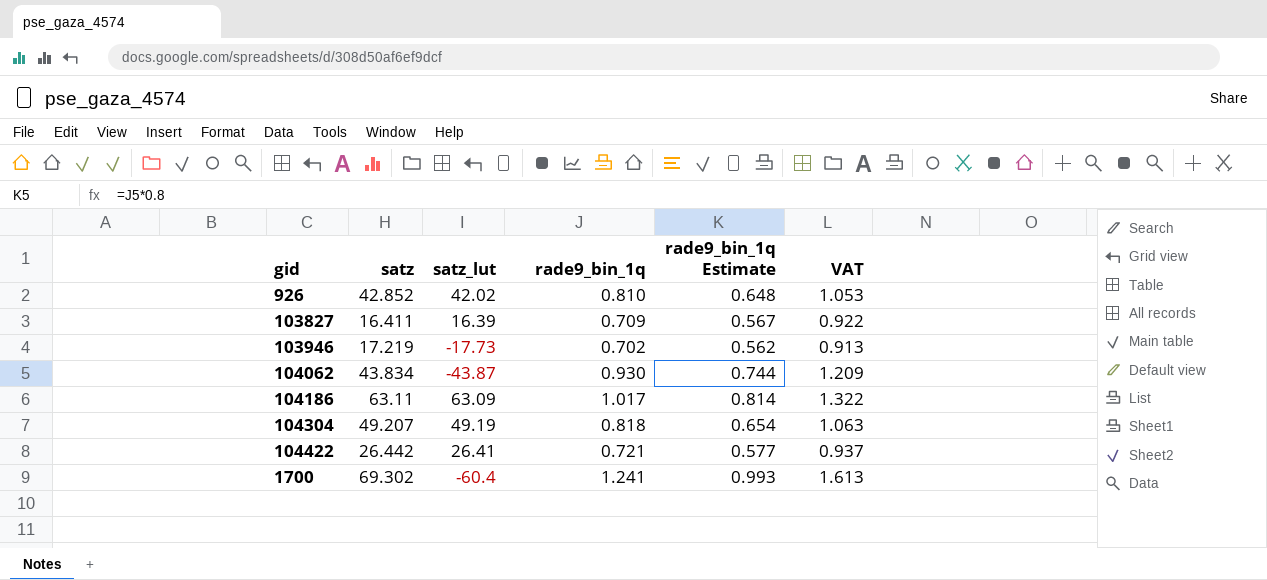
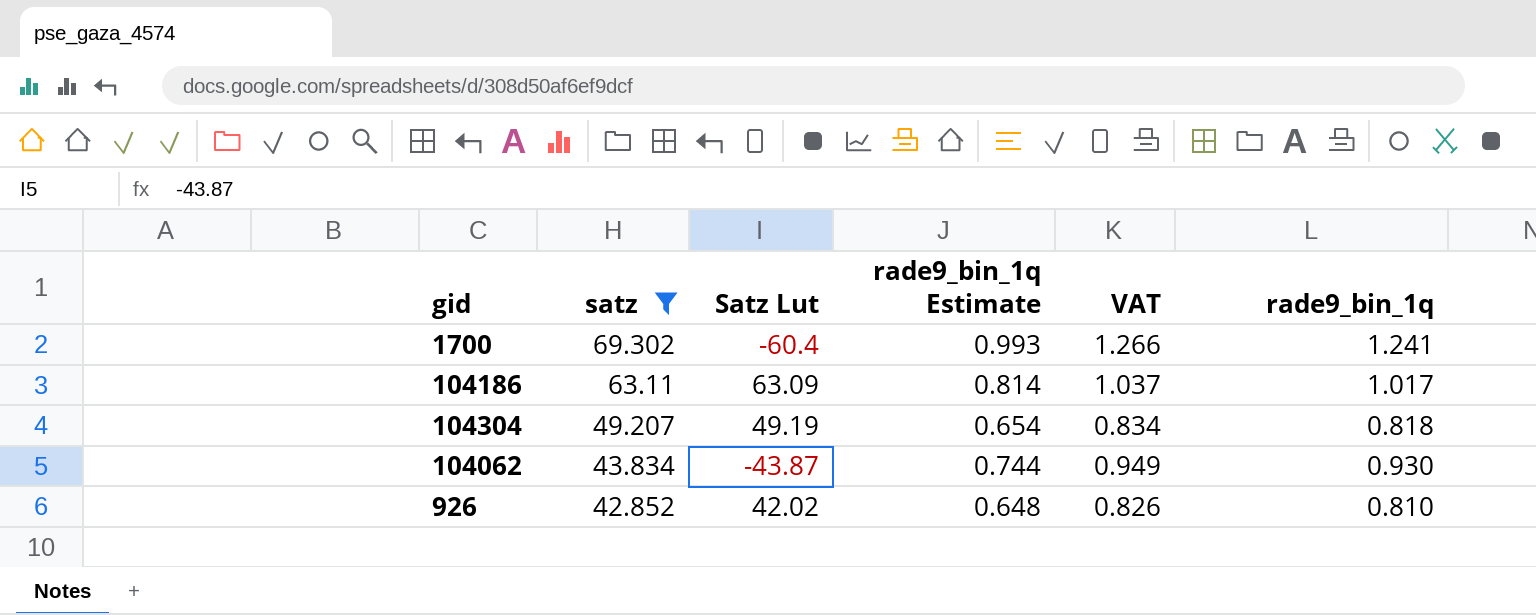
filter: none -> satz >= 42.852
row order: none -> satz descending
column name: satz_lut -> Satz Lut
column VAT | formula: [rade9_bin_1q] * 1.3 -> [rade9_bin_1q] * 1.02
column rade9_bin_1q | position: 4 -> 6

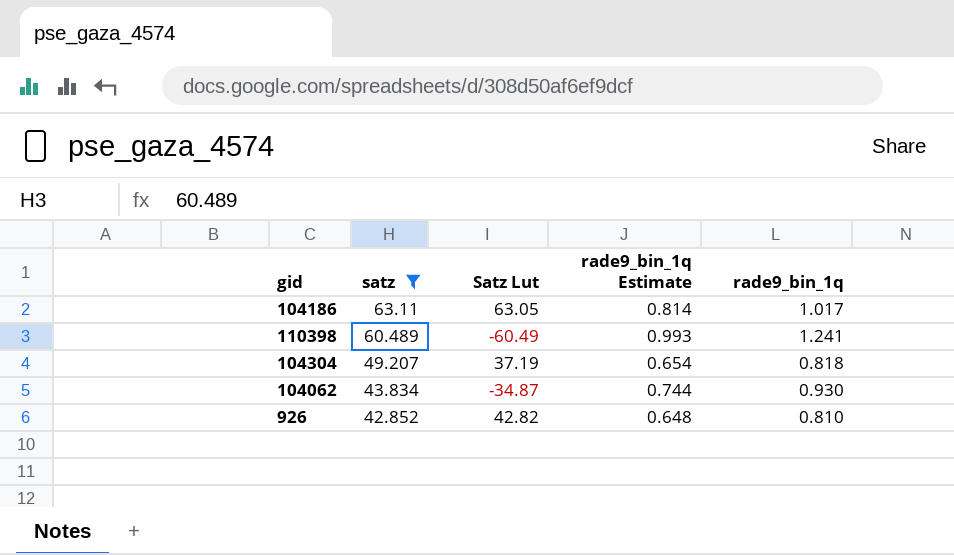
column VAT | formula: [rade9_bin_1q] * 1.02 -> none
row 1700: 69.302 | -60.4 | 0.993 | 1.266 | 1.241 -> none
104186 | Satz Lut: 63.09 -> 63.05
row 110398: none -> 60.489 | -60.49 | 0.993 | 1.241
104304 | Satz Lut: 49.19 -> 37.19
104062 | Satz Lut: -43.87 -> -34.87
926 | Satz Lut: 42.02 -> 42.82

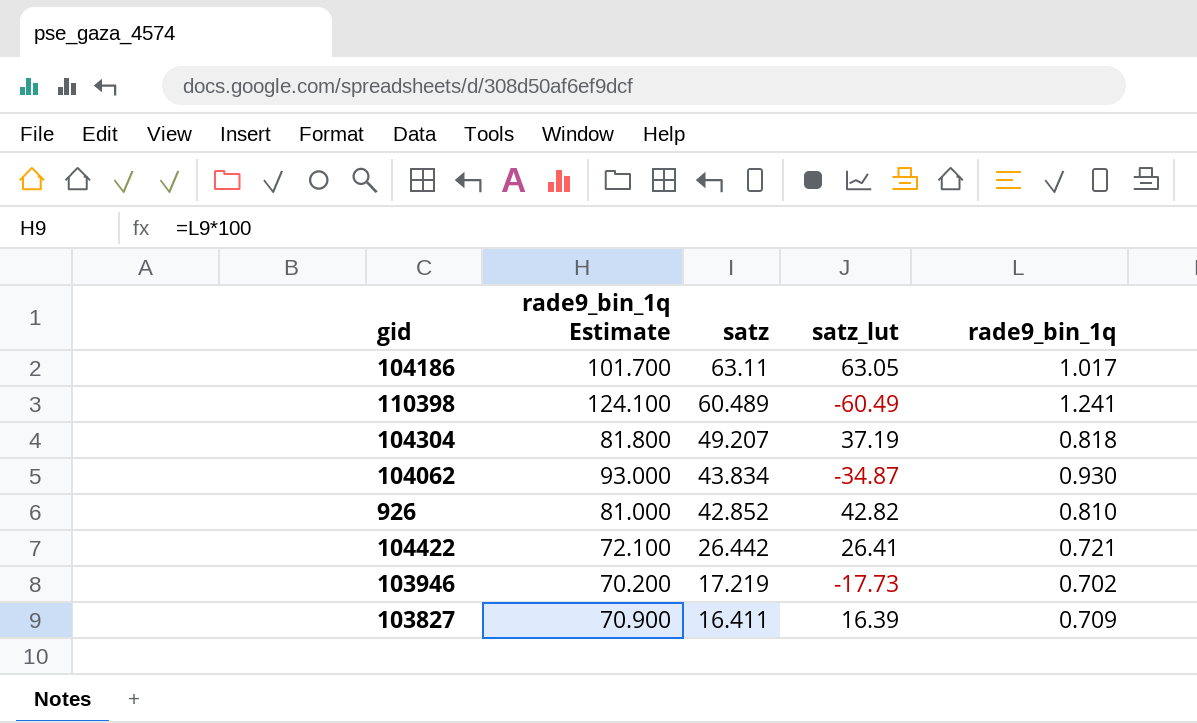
filter: satz >= 42.852 -> none
column rade9_bin_1q Estimate | formula: [rade9_bin_1q] * 0.8 -> [rade9_bin_1q] * 100
column rade9_bin_1q Estimate | position: 4 -> 2
column name: Satz Lut -> satz_lut

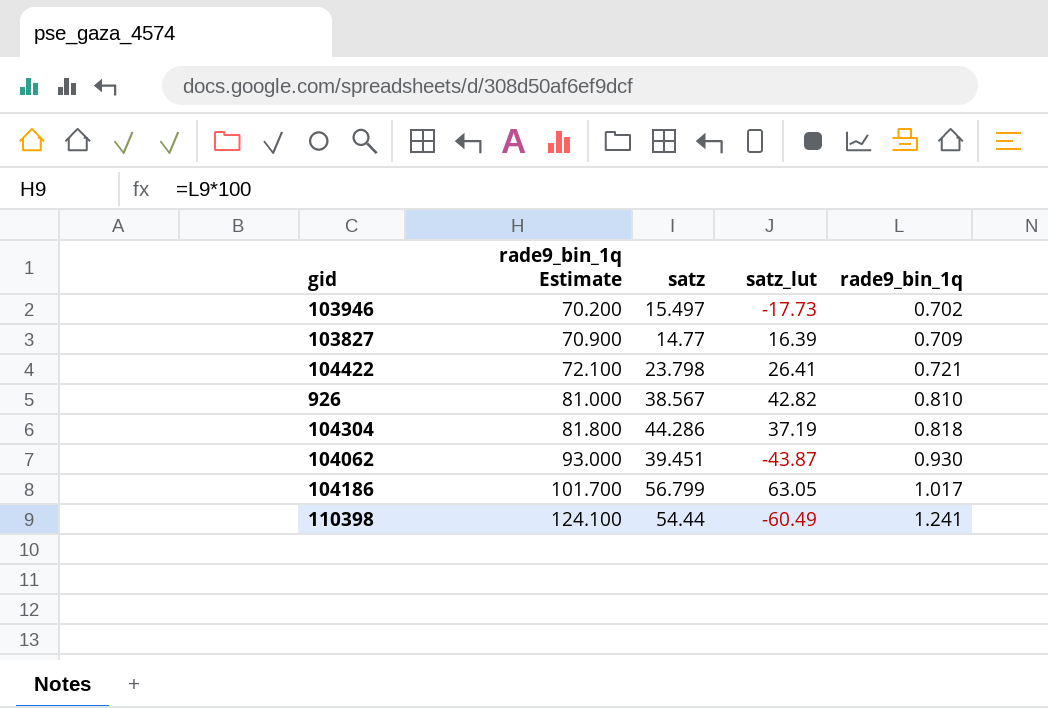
row order: satz descending -> rade9_bin_1q Estimate ascending
103946 | satz: 17.219 -> 15.497
103827 | satz: 16.411 -> 14.77
104422 | satz: 26.442 -> 23.798
926 | satz: 42.852 -> 38.567
104304 | satz: 49.207 -> 44.286
104062 | satz: 43.834 -> 39.451
104062 | satz_lut: -34.87 -> -43.87
104186 | satz: 63.11 -> 56.799
110398 | satz: 60.489 -> 54.44

